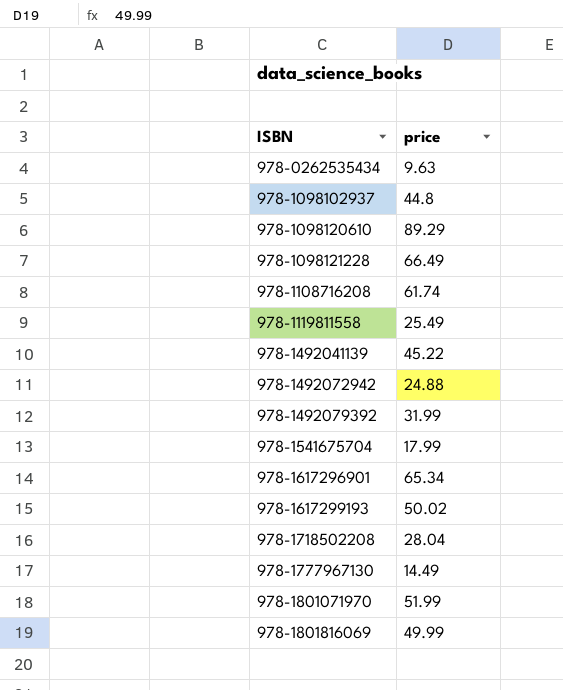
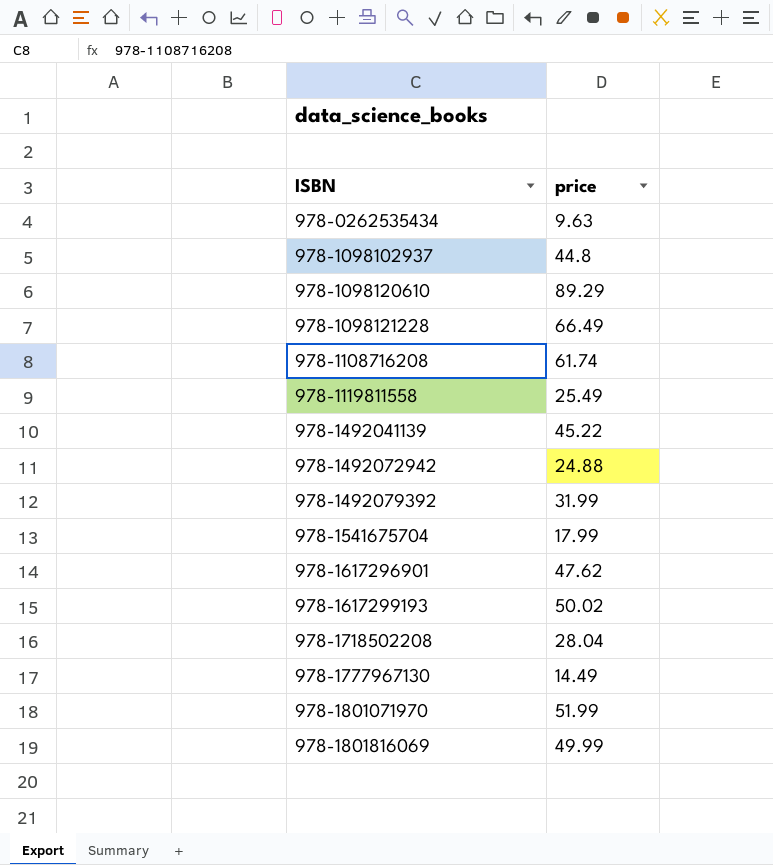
978-1617296901 | price: 65.34 -> 47.62

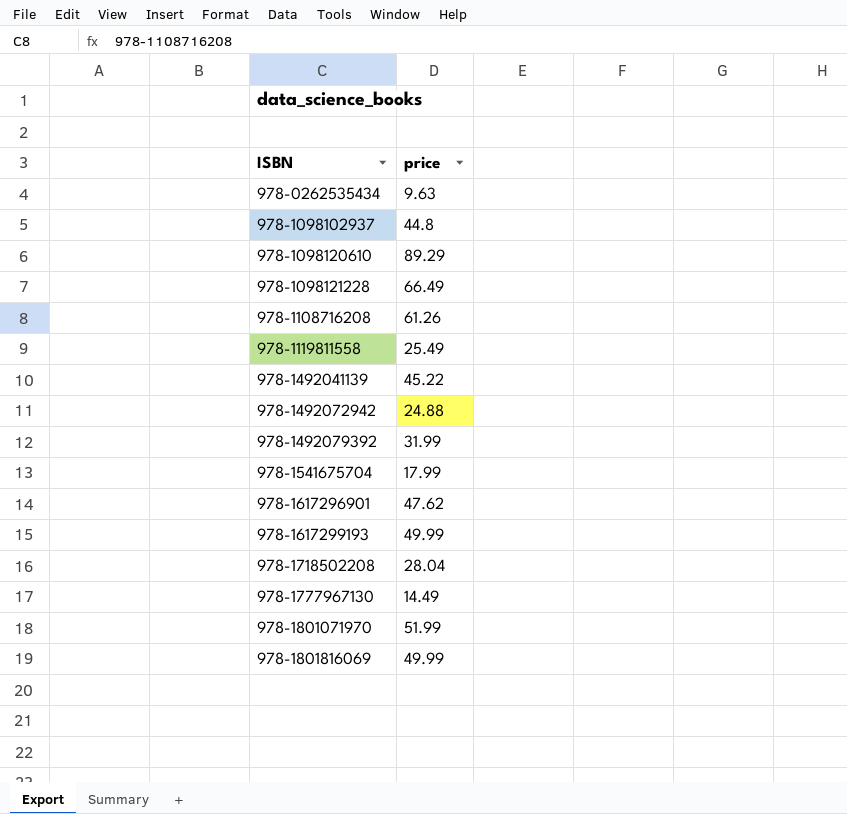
978-1108716208 | price: 61.74 -> 61.26
978-1617299193 | price: 50.02 -> 49.99

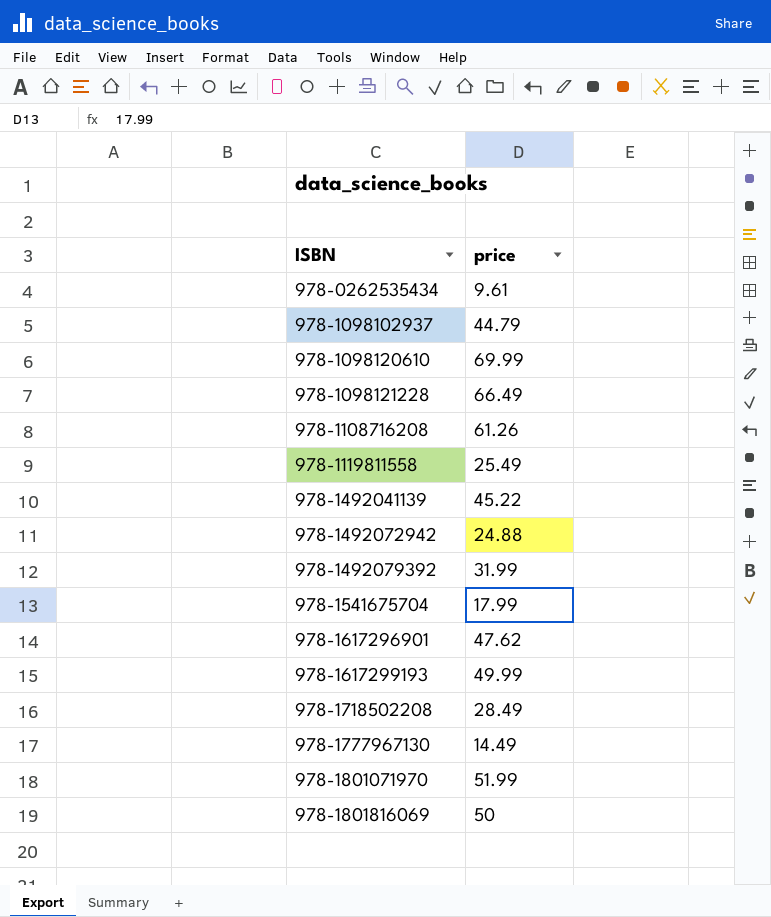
978-0262535434 | price: 9.63 -> 9.61
978-1098102937 | price: 44.8 -> 44.79
978-1098120610 | price: 89.29 -> 69.99
978-1718502208 | price: 28.04 -> 28.49
978-1801816069 | price: 49.99 -> 50

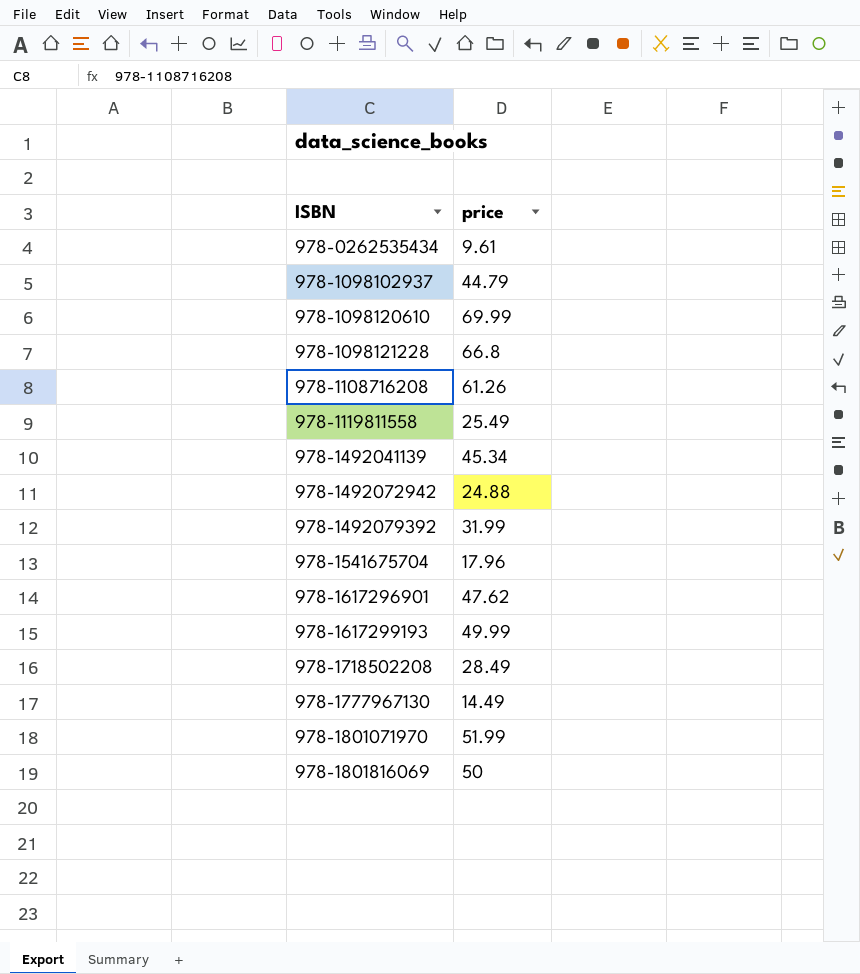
978-1098121228 | price: 66.49 -> 66.8
978-1492041139 | price: 45.22 -> 45.34
978-1541675704 | price: 17.99 -> 17.96

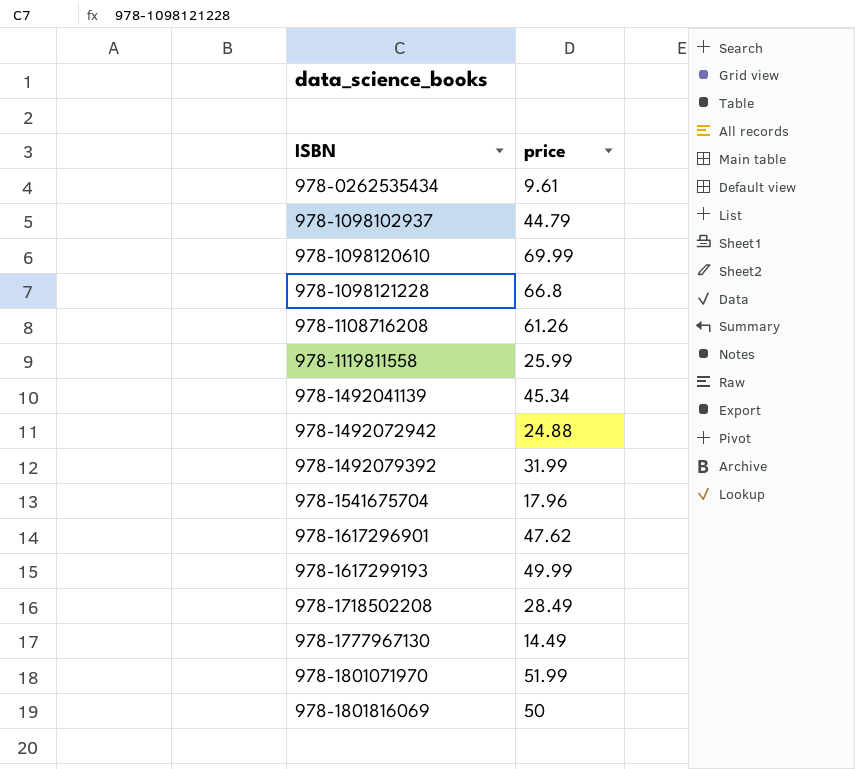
978-1119811558 | price: 25.49 -> 25.99

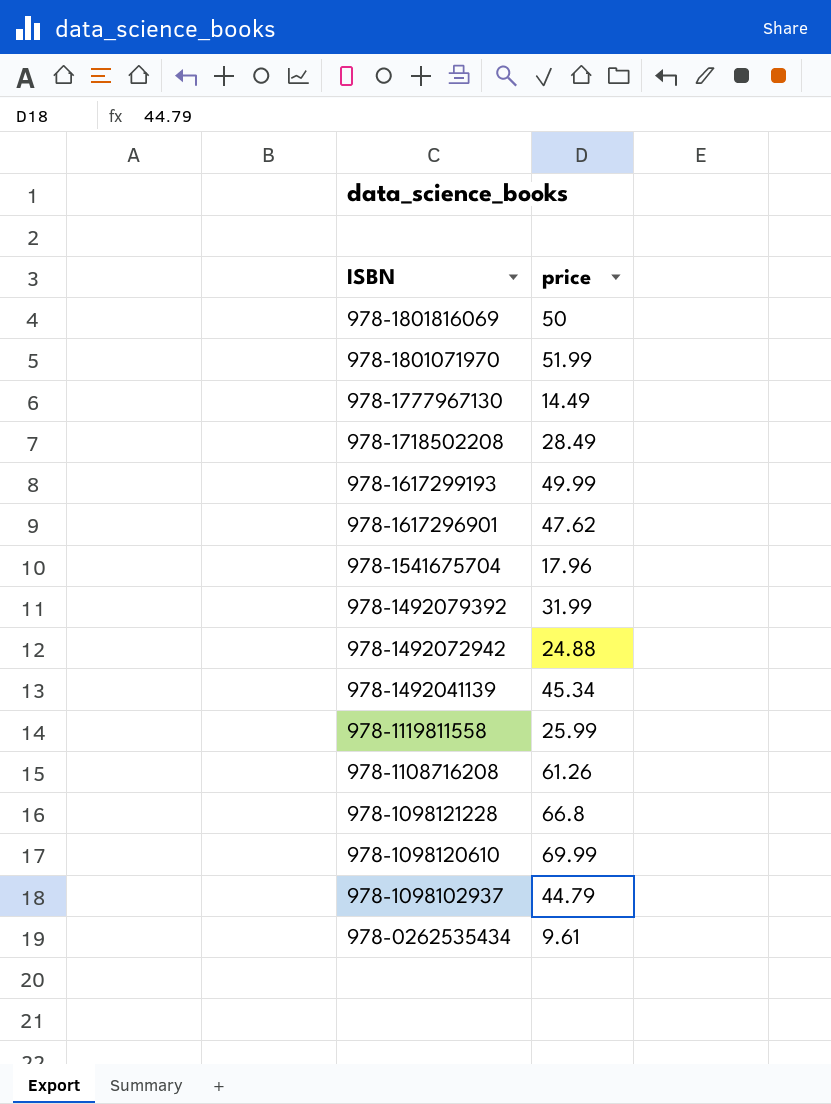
row order: ISBN ascending -> ISBN descending

